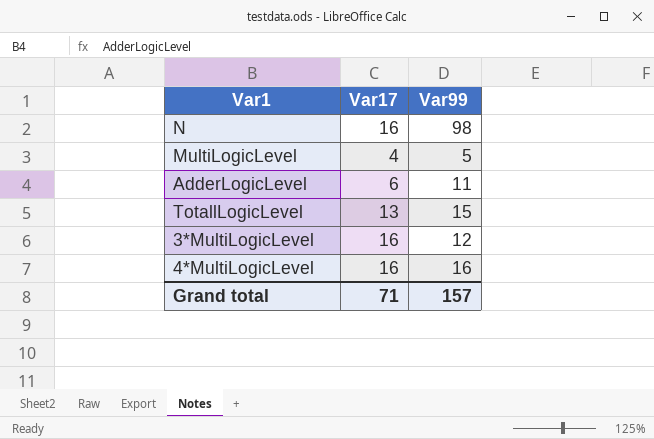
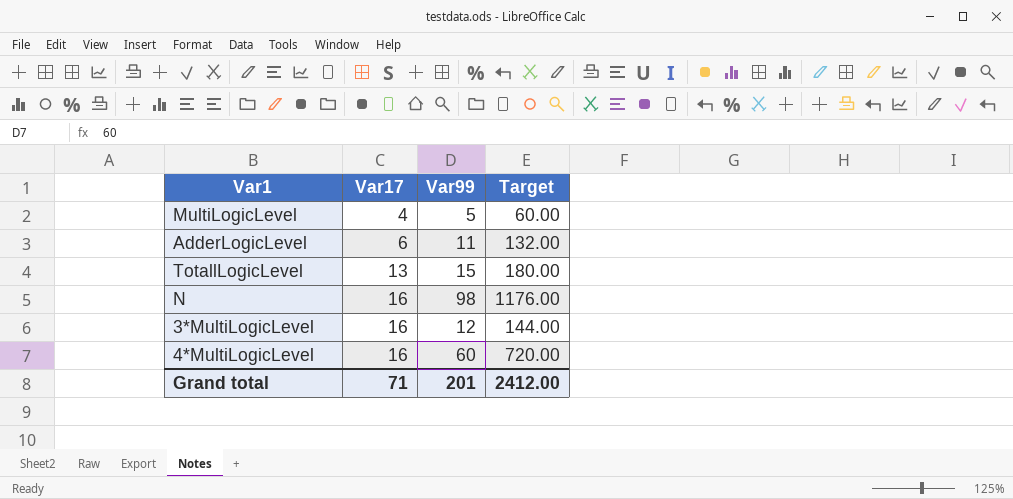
row order: none -> Var17 ascending
column Target | formula: none -> [Var99] * 12
4*MultiLogicLevel | Var99: 16 -> 60
Grand total | Var99: 157 -> 201

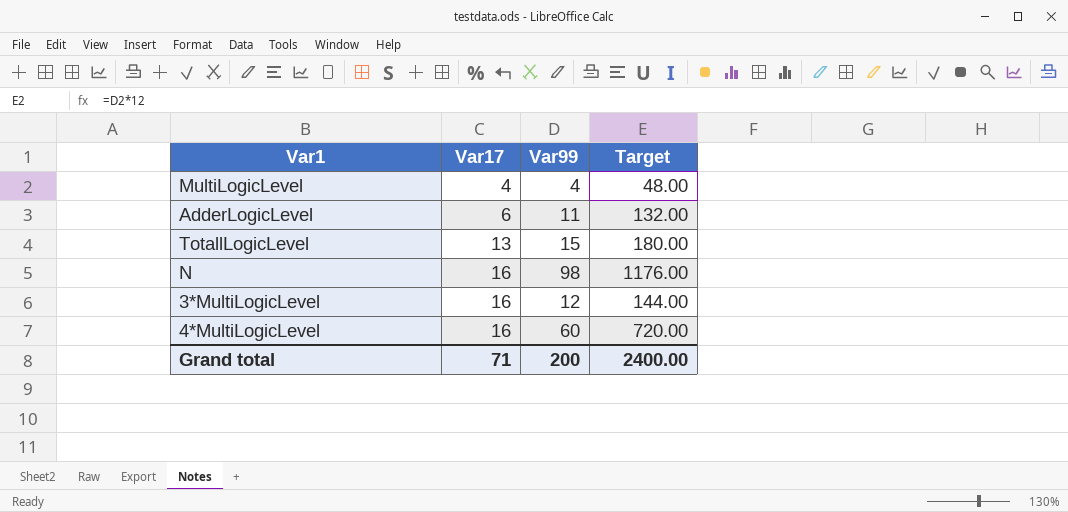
MultiLogicLevel | Var99: 5 -> 4
MultiLogicLevel | Target: 60.00 -> 48.00
Grand total | Var99: 201 -> 200
Grand total | Target: 2412.00 -> 2400.00

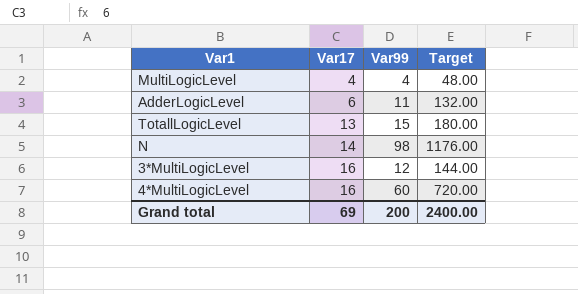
N | Var17: 16 -> 14
Grand total | Var17: 71 -> 69

